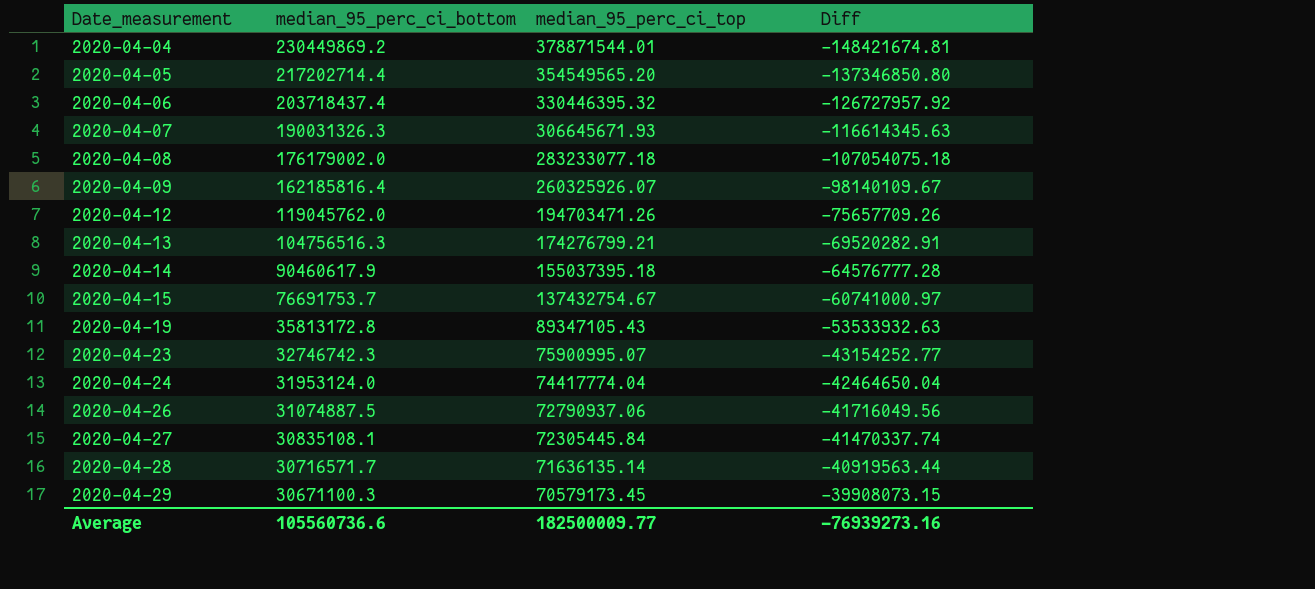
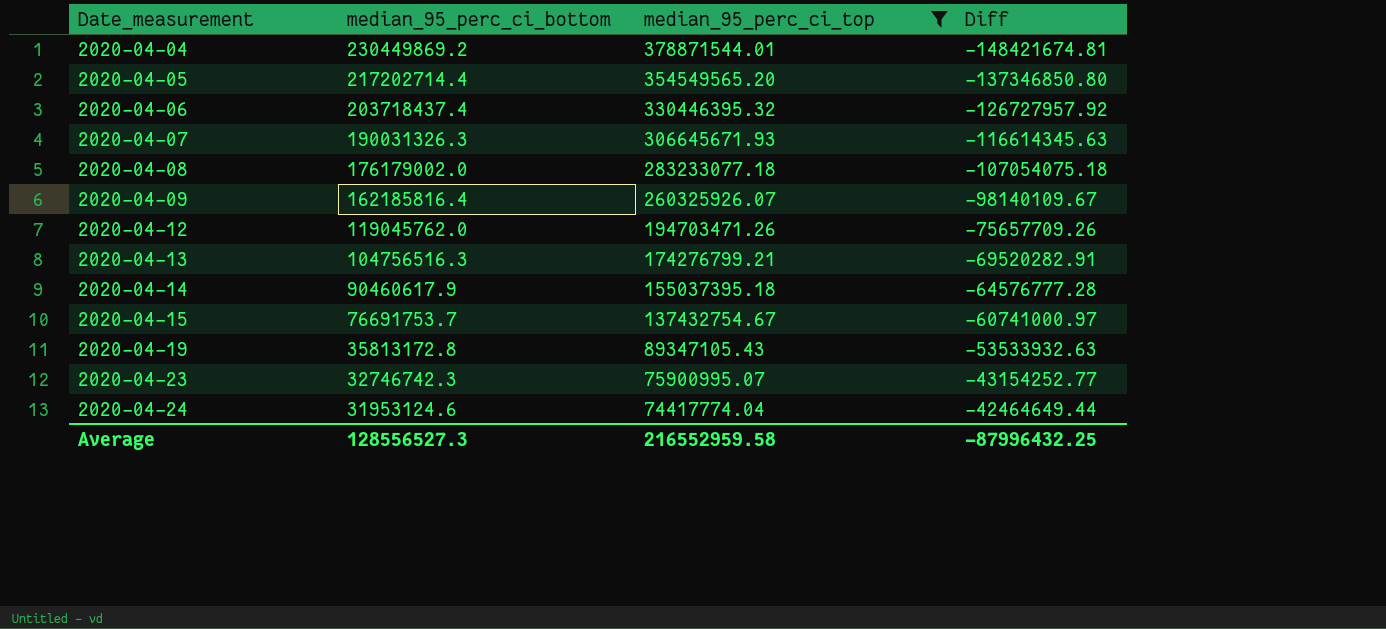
filter: none -> median_95_perc_ci_top >= 74417774.04
2020-04-24 | median_95_perc_ci_bottom: 31953124.0 -> 31953124.6
2020-04-24 | Diff: -42464650.04 -> -42464649.44
Average | median_95_perc_ci_bottom: 105560736.6 -> 128556527.3
Average | median_95_perc_ci_top: 182500009.77 -> 216552959.58
Average | Diff: -76939273.16 -> -87996432.25

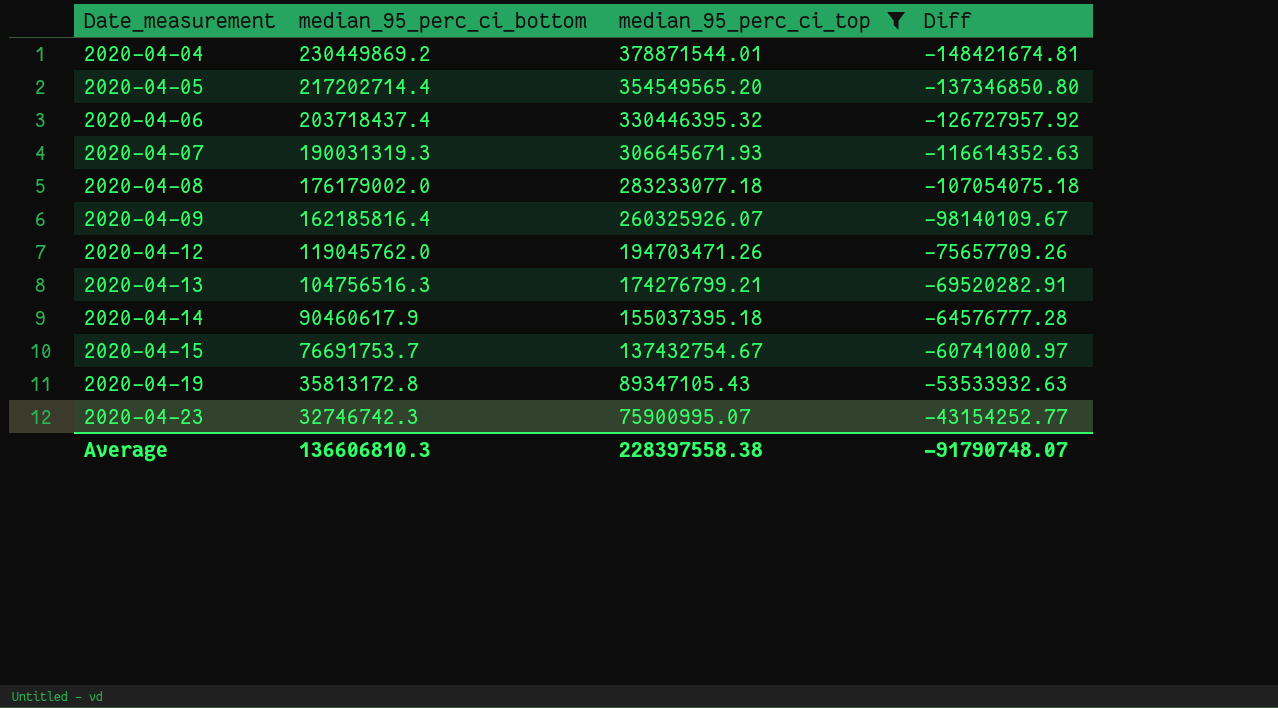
row 2020-04-24: 31953124.6 | 74417774.04 | -42464649.44 -> none
2020-04-07 | median_95_perc_ci_bottom: 190031326.3 -> 190031319.3
2020-04-07 | Diff: -116614345.63 -> -116614352.63
Average | median_95_perc_ci_bottom: 128556527.3 -> 136606810.3
Average | median_95_perc_ci_top: 216552959.58 -> 228397558.38
Average | Diff: -87996432.25 -> -91790748.07

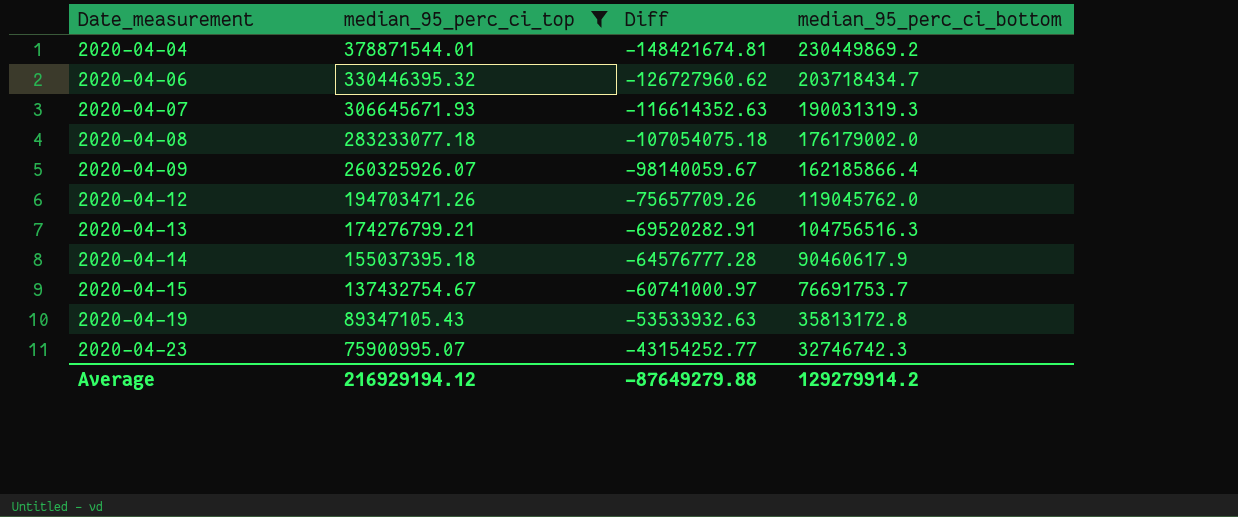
column median_95_perc_ci_bottom | position: 2 -> 4
row 2020-04-05: 217202714.4 | 354549565.20 | -137346850.80 -> none
2020-04-06 | Diff: -126727957.92 -> -126727960.62
2020-04-06 | median_95_perc_ci_bottom: 203718437.4 -> 203718434.7
2020-04-09 | Diff: -98140109.67 -> -98140059.67
2020-04-09 | median_95_perc_ci_bottom: 162185816.4 -> 162185866.4
Average | median_95_perc_ci_top: 228397558.38 -> 216929194.12
Average | Diff: -91790748.07 -> -87649279.88
Average | median_95_perc_ci_bottom: 136606810.3 -> 129279914.2

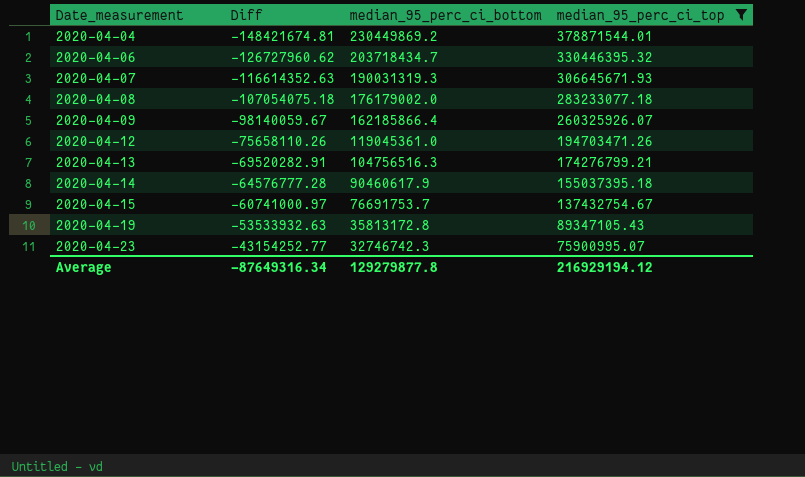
column median_95_perc_ci_top | position: 2 -> 4
2020-04-12 | Diff: -75657709.26 -> -75658110.26
2020-04-12 | median_95_perc_ci_bottom: 119045762.0 -> 119045361.0
Average | Diff: -87649279.88 -> -87649316.34
Average | median_95_perc_ci_bottom: 129279914.2 -> 129279877.8

